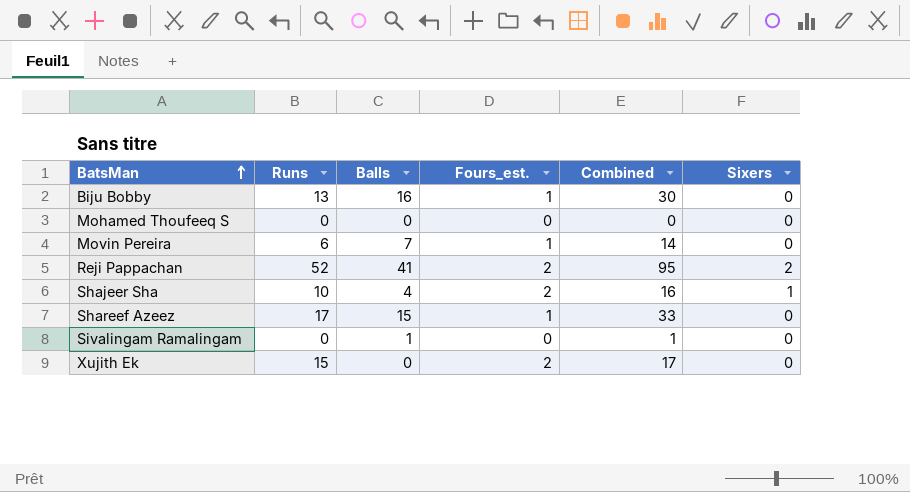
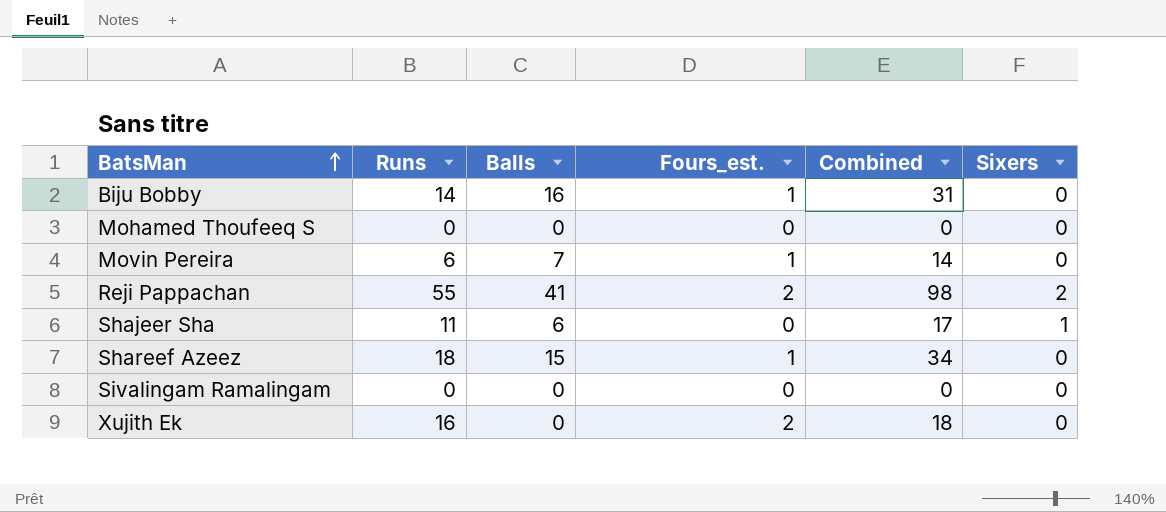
Biju Bobby | Runs: 13 -> 14
Biju Bobby | Combined: 30 -> 31
Reji Pappachan | Runs: 52 -> 55
Reji Pappachan | Combined: 95 -> 98
Shajeer Sha | Runs: 10 -> 11
Shajeer Sha | Balls: 4 -> 6
Shajeer Sha | Fours_est.: 2 -> 0
Shajeer Sha | Combined: 16 -> 17
Shareef Azeez | Runs: 17 -> 18
Shareef Azeez | Combined: 33 -> 34
Sivalingam Ramalingam | Balls: 1 -> 0
Sivalingam Ramalingam | Combined: 1 -> 0
Xujith Ek | Runs: 15 -> 16
Xujith Ek | Combined: 17 -> 18

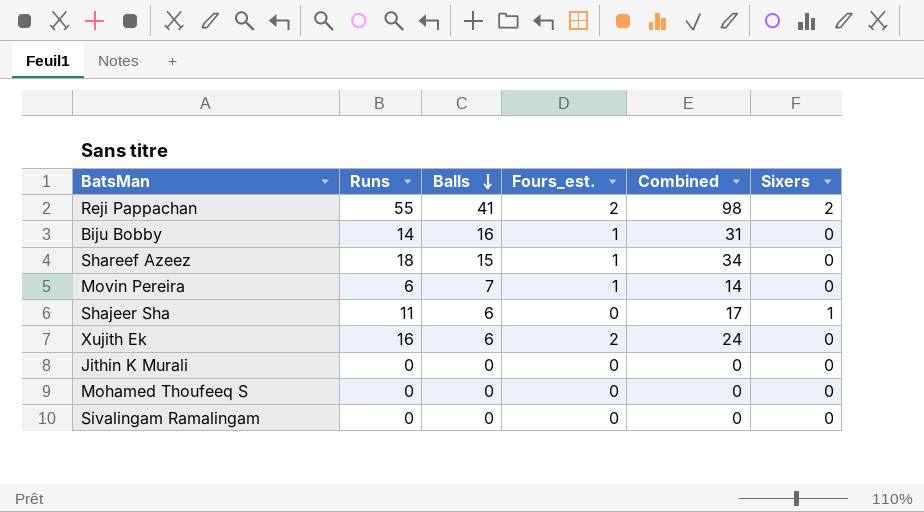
row order: BatsMan ascending -> Balls descending
Xujith Ek | Balls: 0 -> 6
Xujith Ek | Combined: 18 -> 24
row Jithin K Murali: none -> 0 | 0 | 0 | 0 | 0

